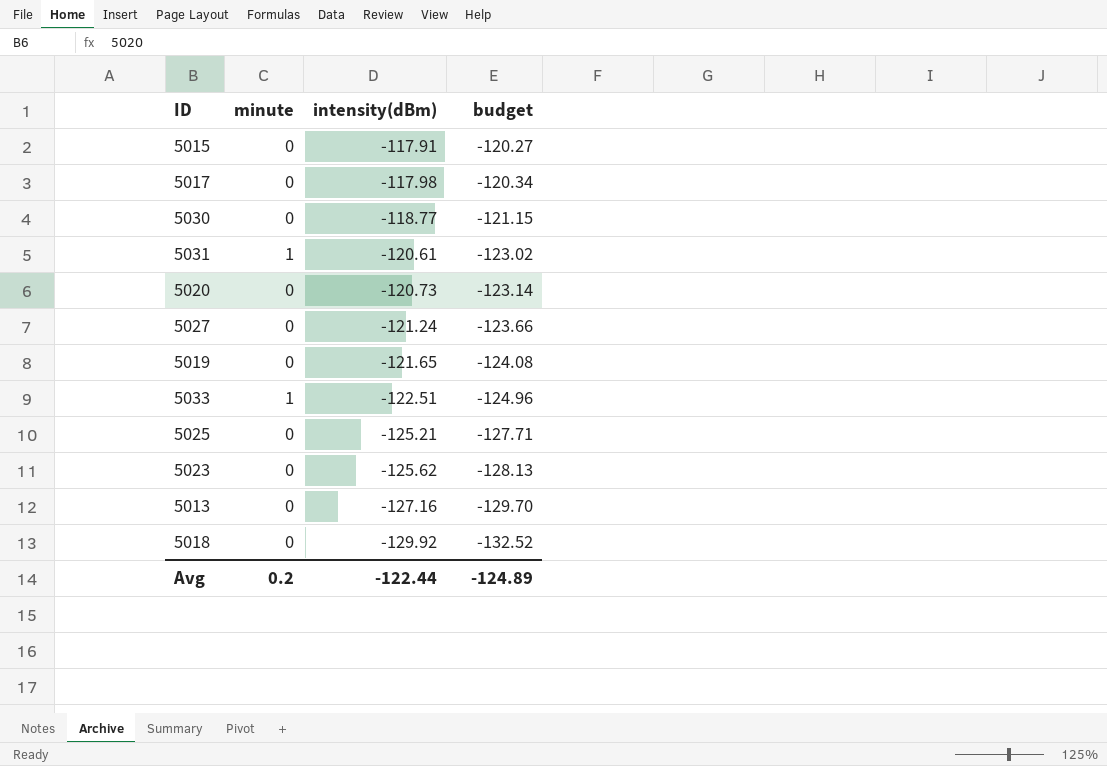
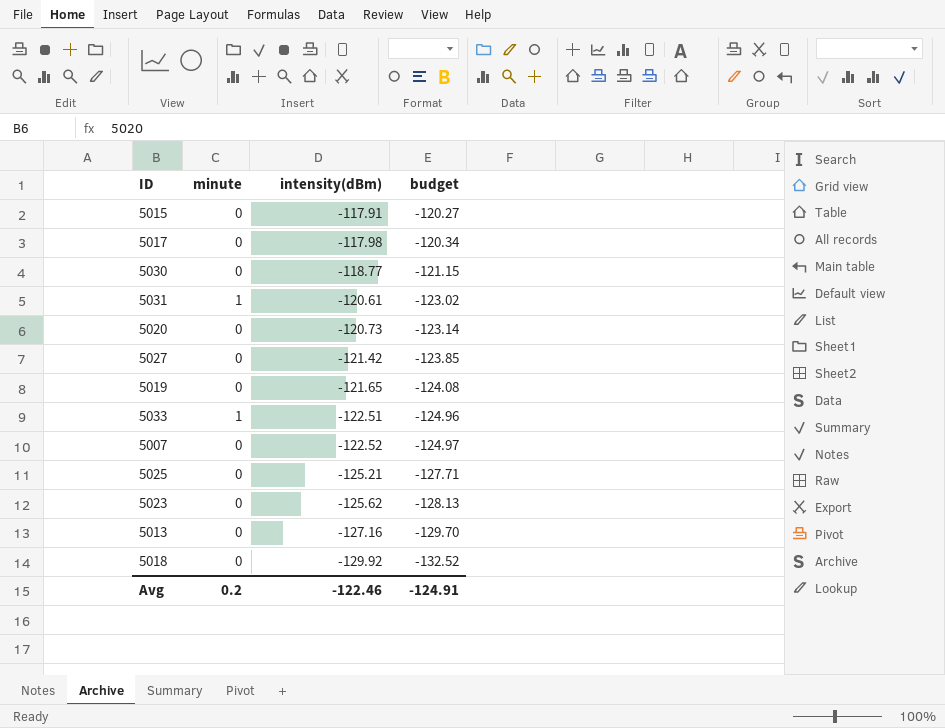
5027 | intensity(dBm): -121.24 -> -121.42
5027 | budget: -123.66 -> -123.85
row 5007: none -> 0 | -122.52 | -124.97
Avg | intensity(dBm): -122.44 -> -122.46
Avg | budget: -124.89 -> -124.91

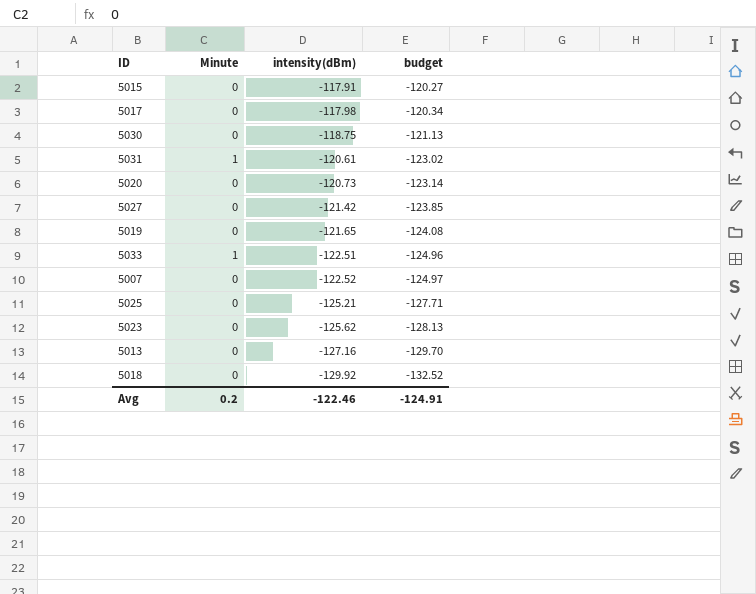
column name: minute -> Minute
5030 | intensity(dBm): -118.77 -> -118.75
5030 | budget: -121.15 -> -121.13

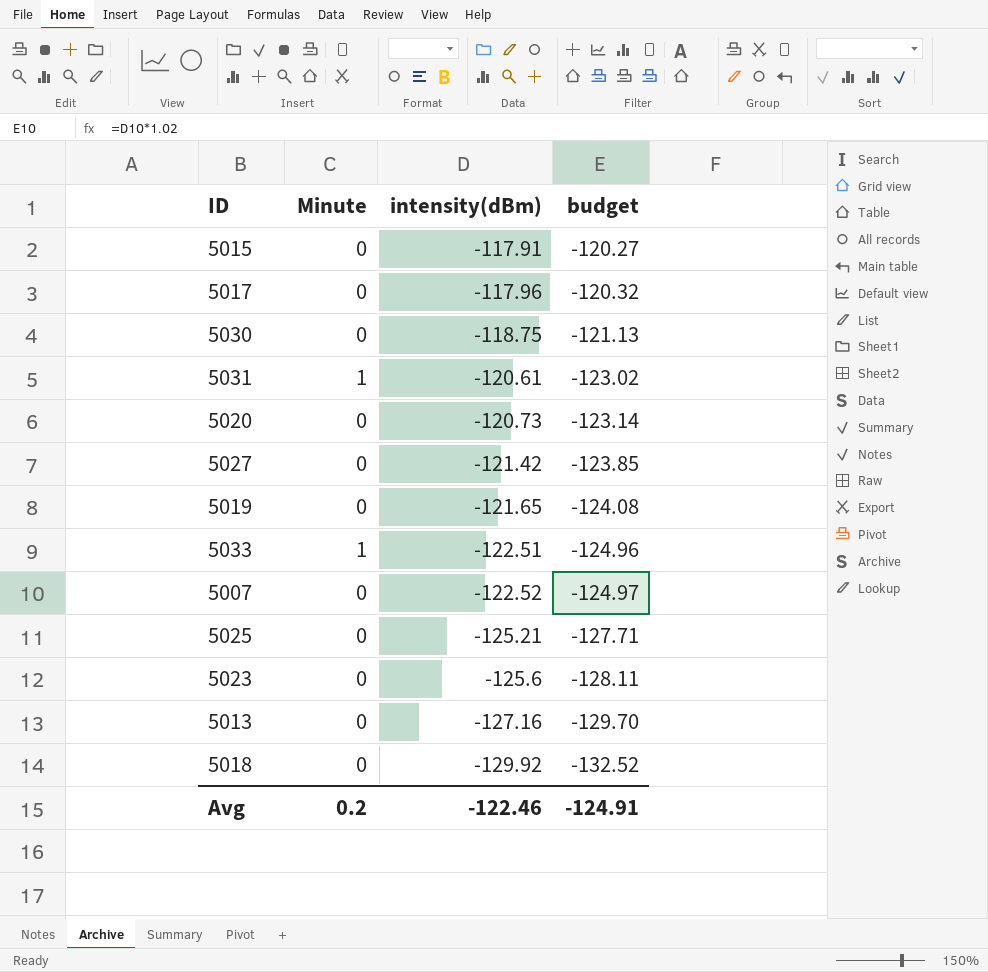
5017 | intensity(dBm): -117.98 -> -117.96
5017 | budget: -120.34 -> -120.32
5023 | intensity(dBm): -125.62 -> -125.6
5023 | budget: -128.13 -> -128.11

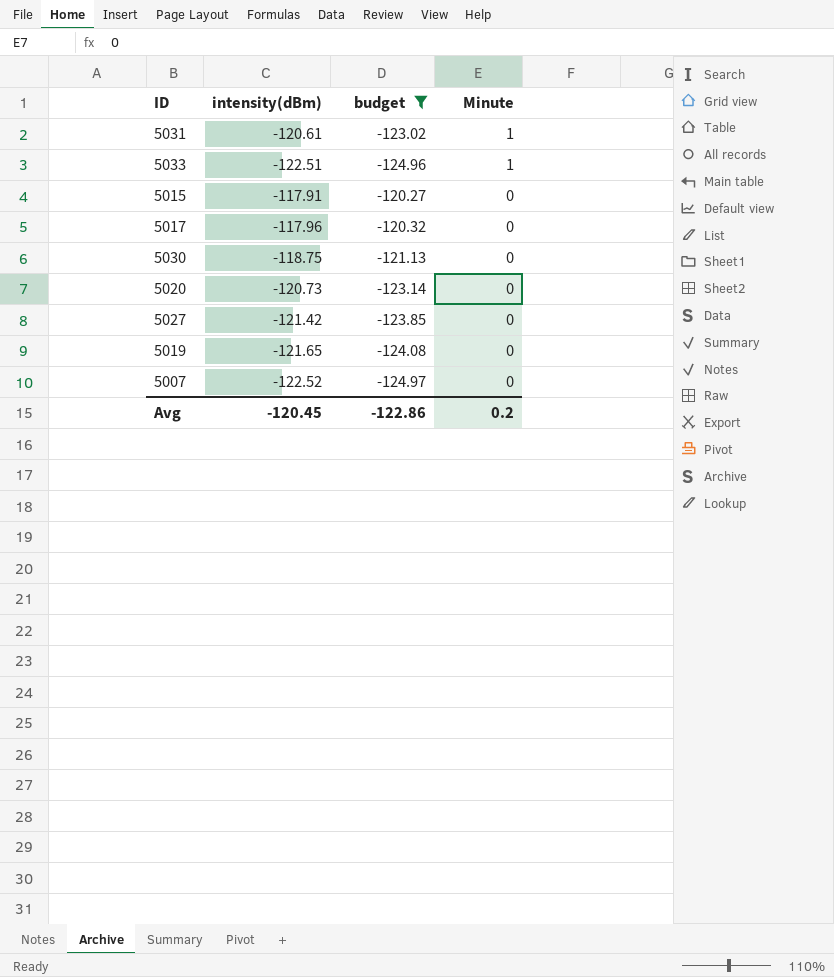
filter: none -> budget >= -124.97
row order: intensity(dBm) descending -> Minute descending
column Minute | position: 2 -> 4
Avg | intensity(dBm): -122.46 -> -120.45
Avg | budget: -124.91 -> -122.86

